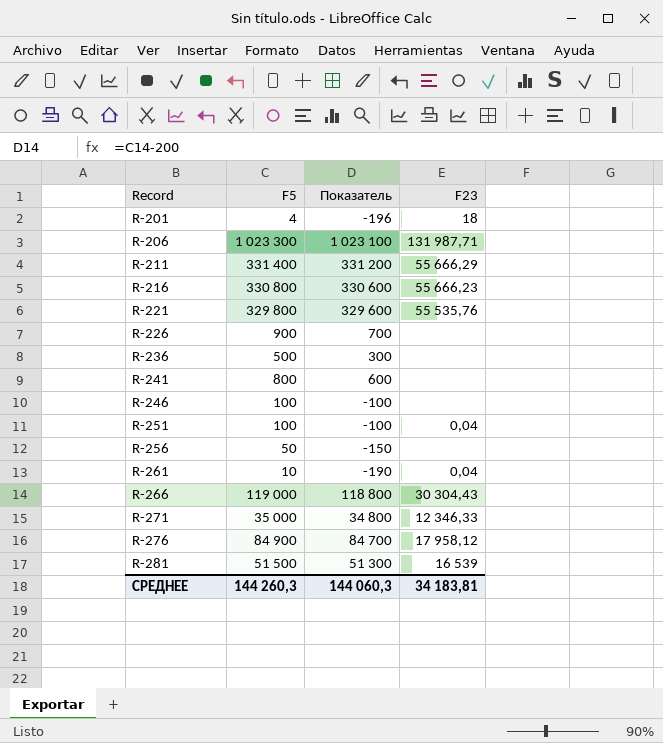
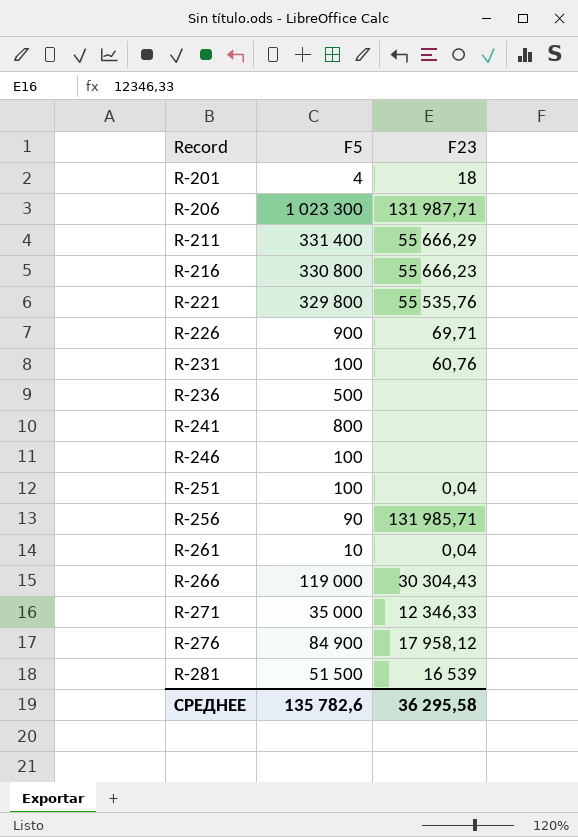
column Показатель | formula: [F5] - 200 -> none
R-226 | F23: none -> 69,71
row R-231: none -> 100 | 60,76
R-256 | F5: 50 -> 90
R-256 | F23: none -> 131 985,71
СРЕДНЕЕ | F5: 144 260,3 -> 135 782,6
СРЕДНЕЕ | F23: 34 183,81 -> 36 295,58

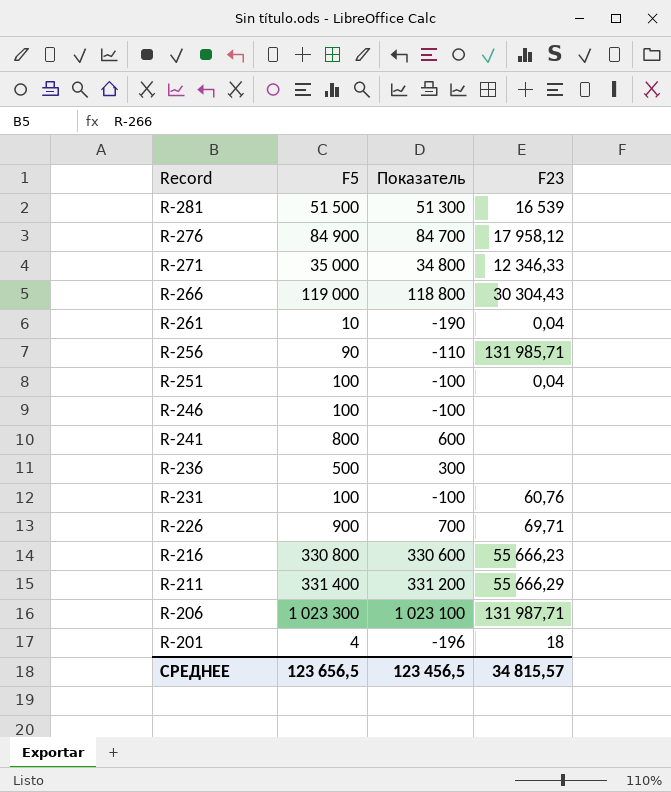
row order: Record ascending -> Record descending
column Показатель | formula: none -> [F5] - 200
row R-221: 329 800 | 55 535,76 -> none
СРЕДНЕЕ | F5: 135 782,6 -> 123 656,5
СРЕДНЕЕ | F23: 36 295,58 -> 34 815,57

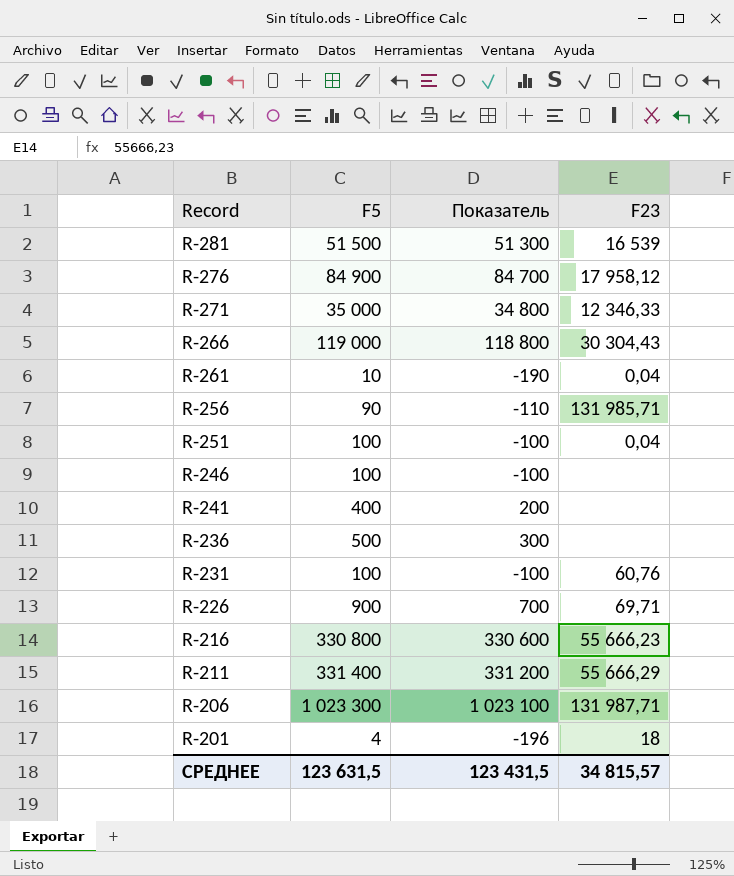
R-241 | F5: 800 -> 400
R-241 | Показатель: 600 -> 200
СРЕДНЕЕ | F5: 123 656,5 -> 123 631,5
СРЕДНЕЕ | Показатель: 123 456,5 -> 123 431,5

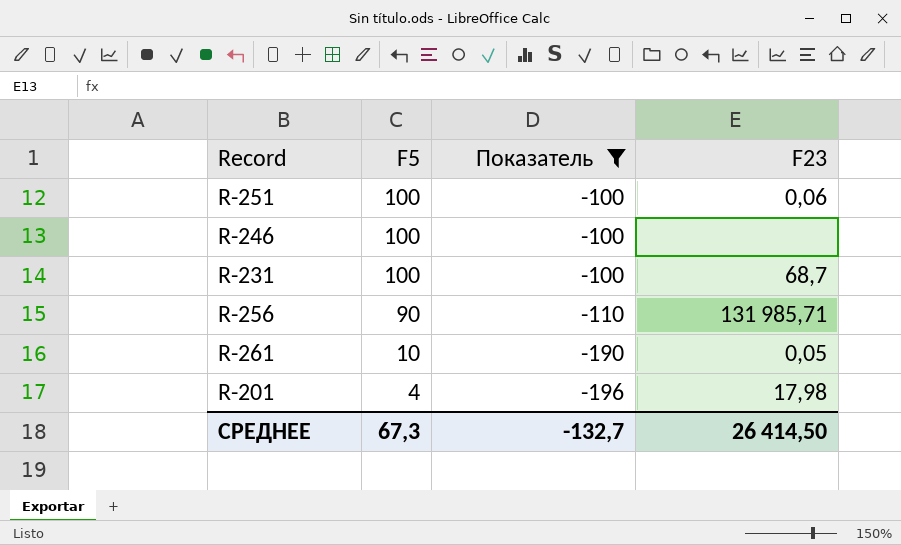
filter: none -> Показатель <= -100
row order: Record descending -> F5 descending
R-251 | F23: 0,04 -> 0,06
R-231 | F23: 60,76 -> 68,7
R-261 | F23: 0,04 -> 0,05
R-201 | F23: 18 -> 17,98
СРЕДНЕЕ | F5: 123 631,5 -> 67,3
СРЕДНЕЕ | Показатель: 123 431,5 -> -132,7
СРЕДНЕЕ | F23: 34 815,57 -> 26 414,50

